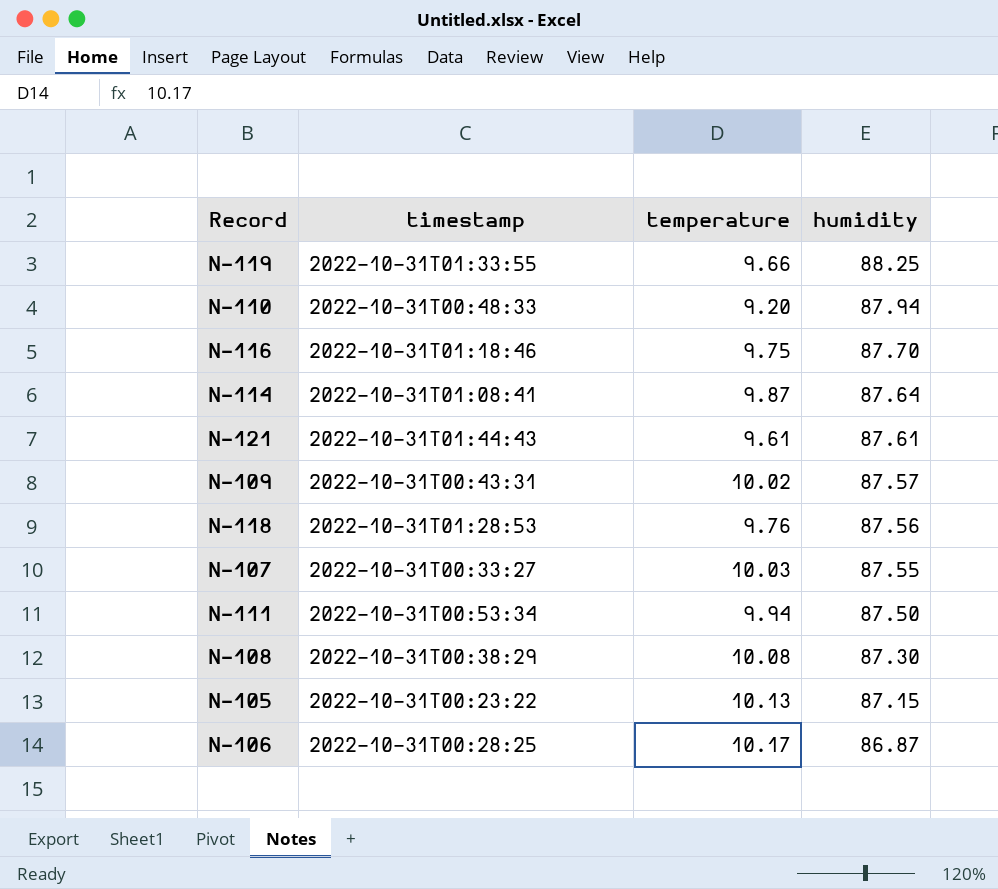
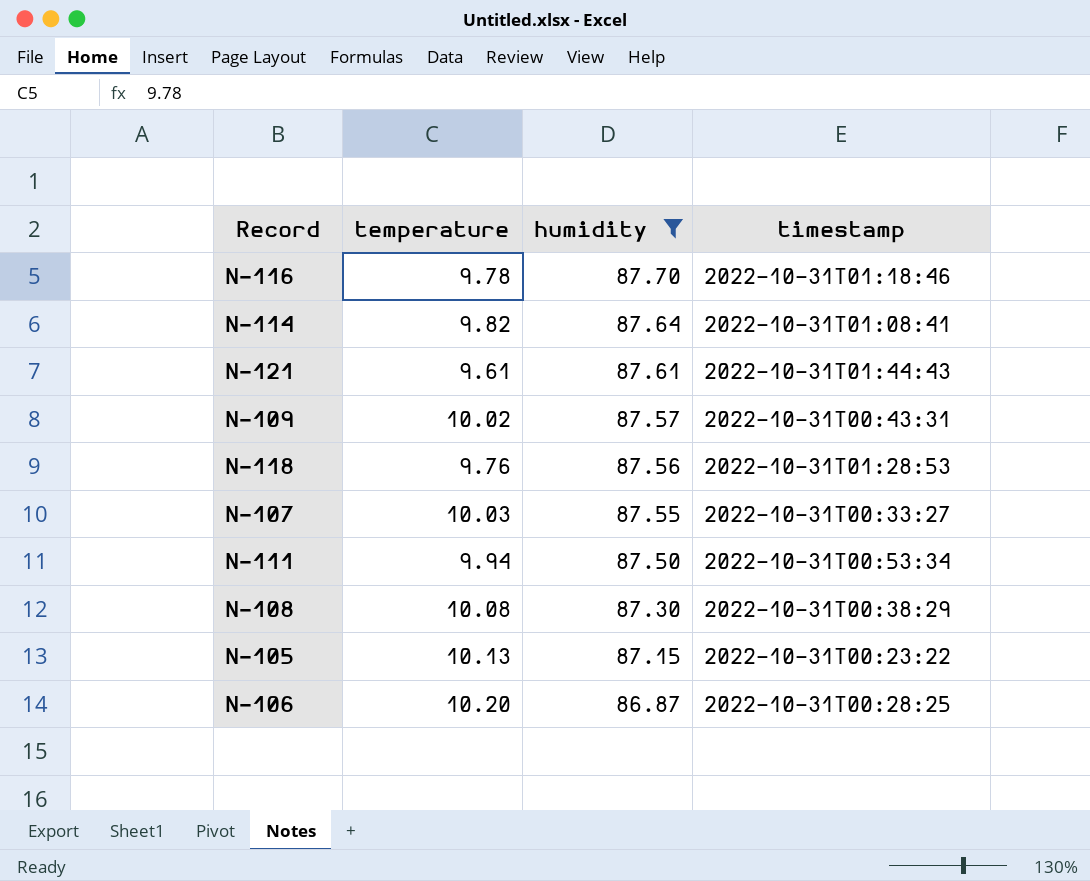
filter: none -> humidity <= 87.70
column timestamp | position: 2 -> 4
N-116 | temperature: 9.75 -> 9.78
N-114 | temperature: 9.87 -> 9.82
N-106 | temperature: 10.17 -> 10.20

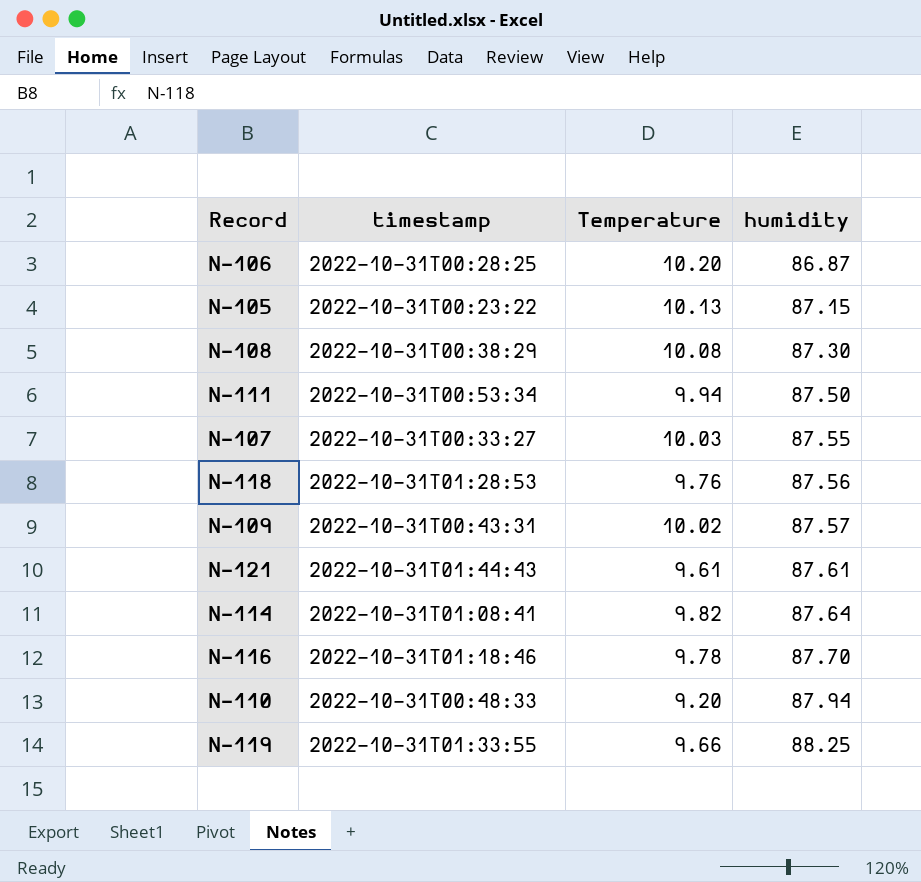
filter: humidity <= 87.70 -> none
row order: humidity descending -> humidity ascending
column timestamp | position: 4 -> 2
column name: temperature -> Temperature

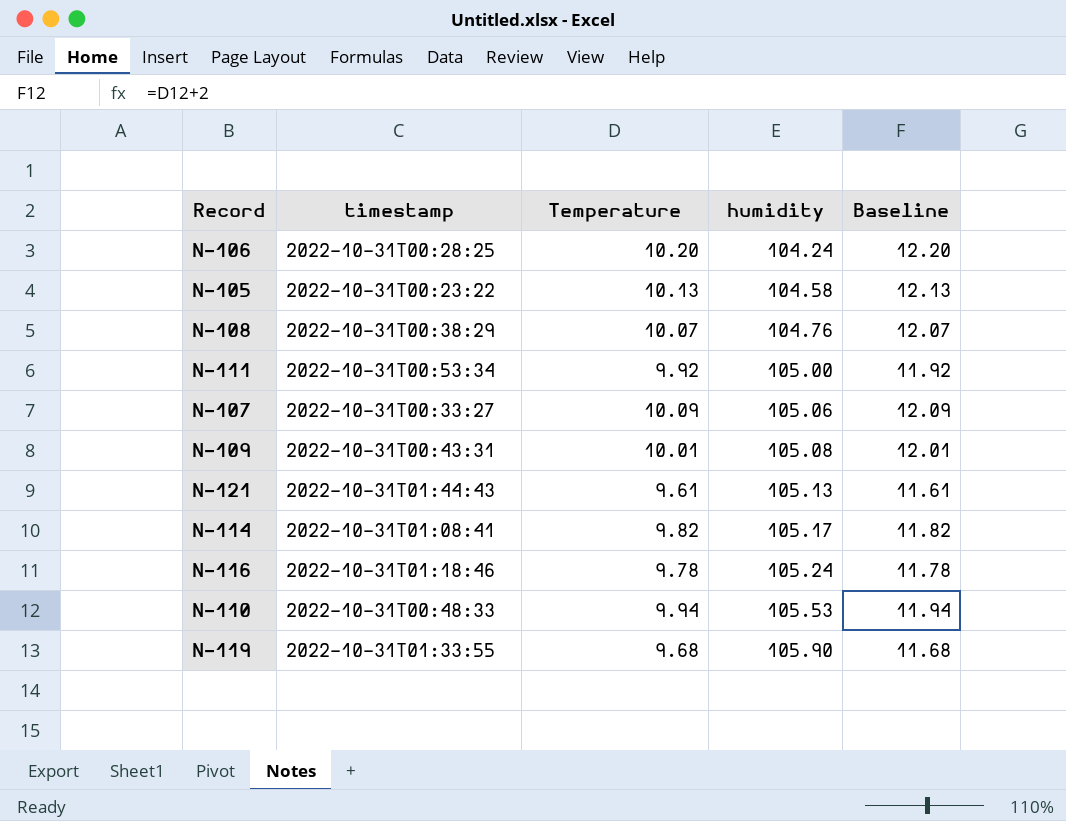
column Baseline | formula: none -> [Temperature] + 2
row N-118: 2022-10-31T01:28:53 | 9.76 | 87.56 -> none
N-106 | humidity: 86.87 -> 104.24
N-105 | humidity: 87.15 -> 104.58
N-108 | Temperature: 10.08 -> 10.07
N-108 | humidity: 87.30 -> 104.76
N-111 | Temperature: 9.94 -> 9.92
N-111 | humidity: 87.50 -> 105.00
N-107 | Temperature: 10.03 -> 10.09
N-107 | humidity: 87.55 -> 105.06
N-109 | Temperature: 10.02 -> 10.01
N-109 | humidity: 87.57 -> 105.08
N-121 | humidity: 87.61 -> 105.13
N-114 | humidity: 87.64 -> 105.17
N-116 | humidity: 87.70 -> 105.24
N-110 | Temperature: 9.20 -> 9.94
N-110 | humidity: 87.94 -> 105.53
N-119 | Temperature: 9.66 -> 9.68
N-119 | humidity: 88.25 -> 105.90

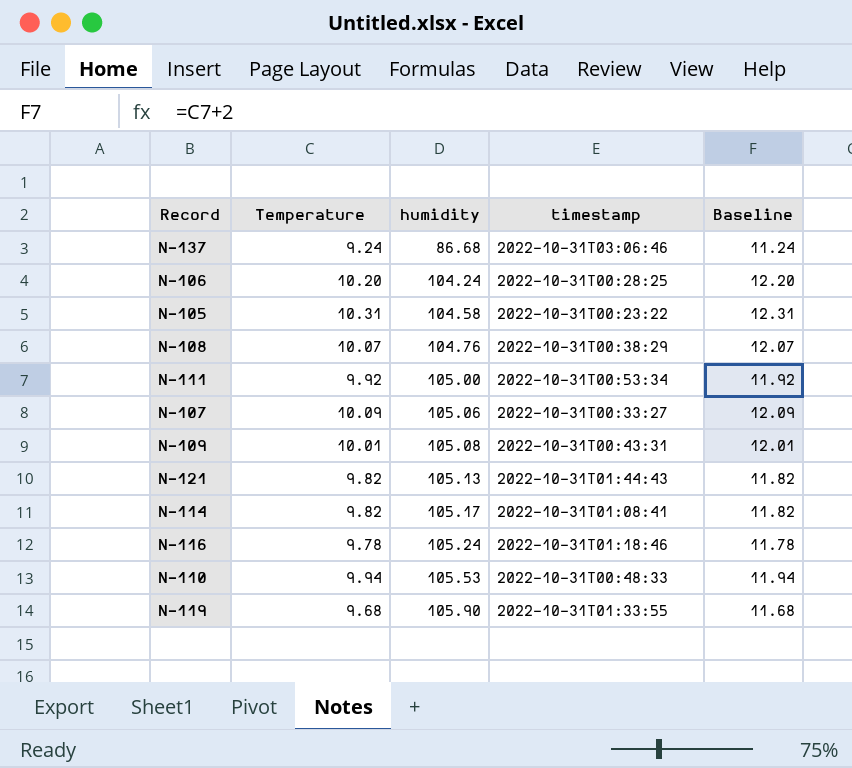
column timestamp | position: 2 -> 4
row N-137: none -> 9.24 | 86.68 | 2022-10-31T03:06:46 | 11.24
N-105 | Temperature: 10.13 -> 10.31
N-105 | Baseline: 12.13 -> 12.31
N-121 | Temperature: 9.61 -> 9.82
N-121 | Baseline: 11.61 -> 11.82

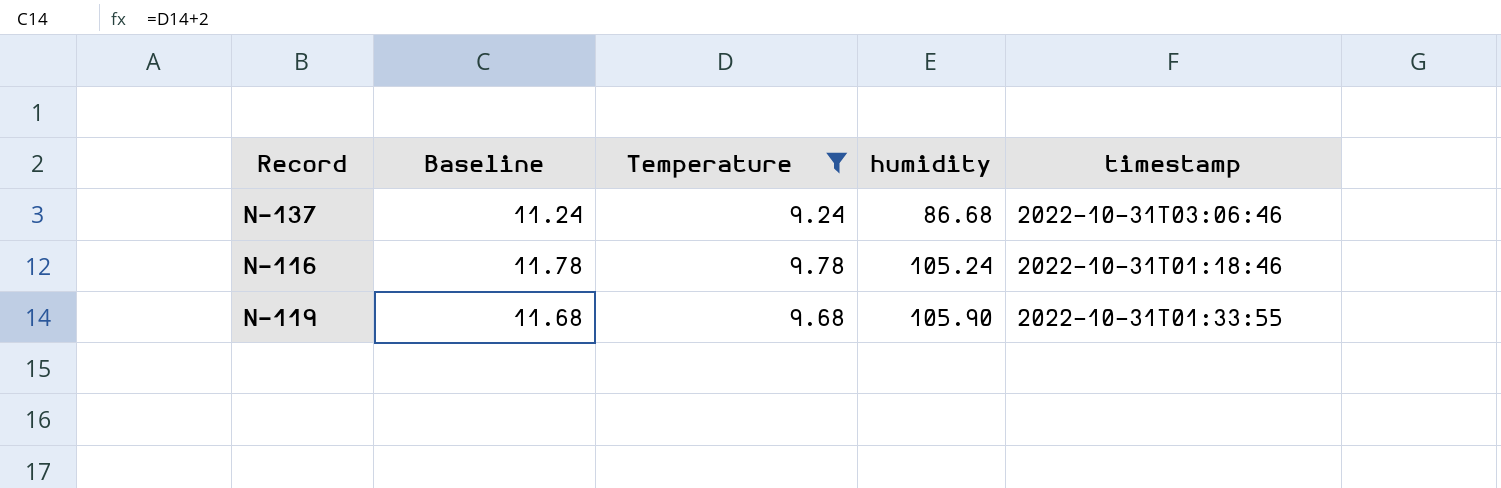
filter: none -> Temperature <= 9.78
column Baseline | position: 5 -> 2

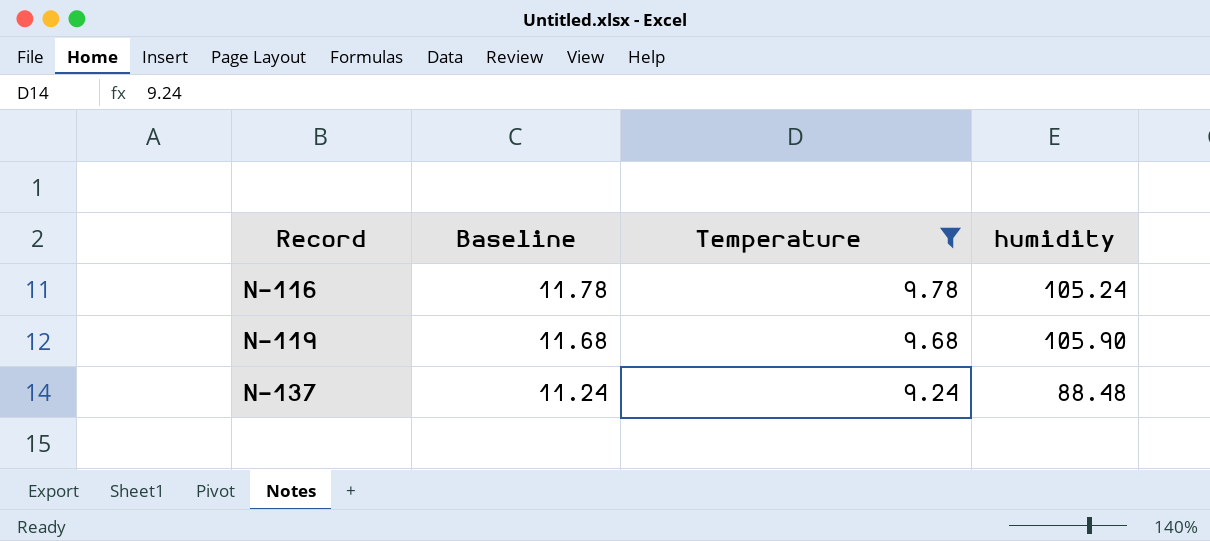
row order: humidity ascending -> Record ascending
column timestamp | position: 5 -> none
N-137 | humidity: 86.68 -> 88.48

